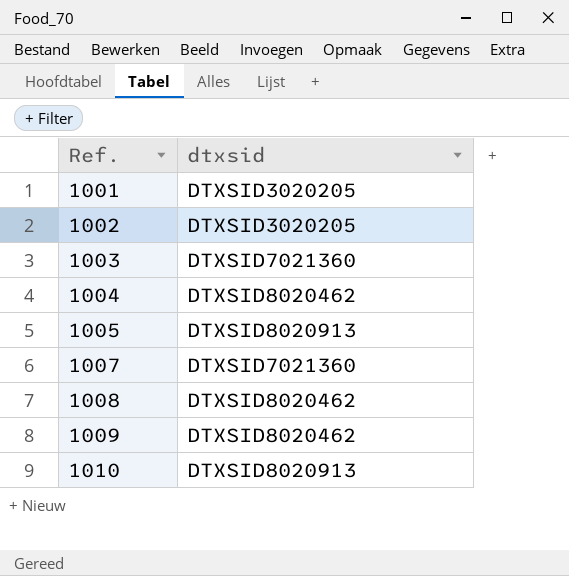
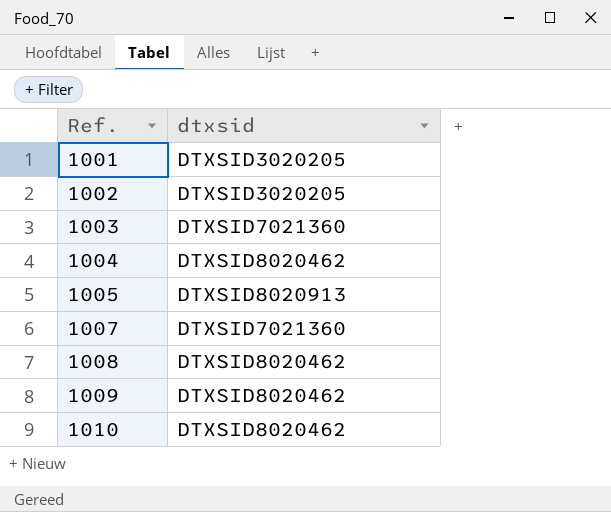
1010 | dtxsid: DTXSID8020913 -> DTXSID8020462

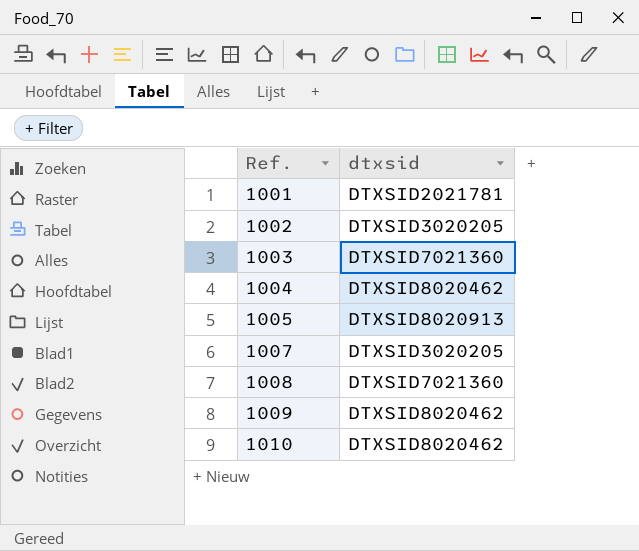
1001 | dtxsid: DTXSID3020205 -> DTXSID2021781
1007 | dtxsid: DTXSID7021360 -> DTXSID3020205
1008 | dtxsid: DTXSID8020462 -> DTXSID7021360

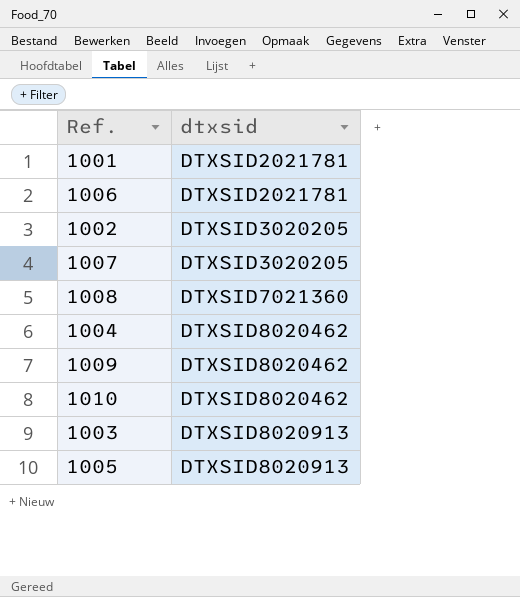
row order: Ref. ascending -> dtxsid ascending
row 1006: none -> DTXSID2021781
1003 | dtxsid: DTXSID7021360 -> DTXSID8020913

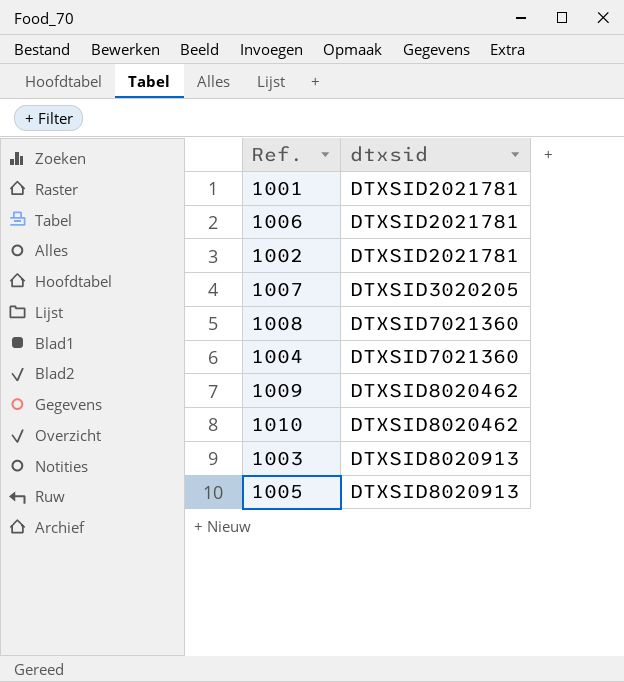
1002 | dtxsid: DTXSID3020205 -> DTXSID2021781
1004 | dtxsid: DTXSID8020462 -> DTXSID7021360

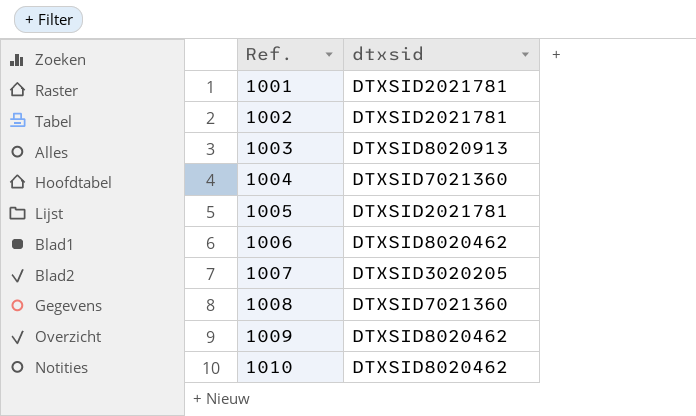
row order: dtxsid ascending -> Ref. ascending
1005 | dtxsid: DTXSID8020913 -> DTXSID2021781
1006 | dtxsid: DTXSID2021781 -> DTXSID8020462

